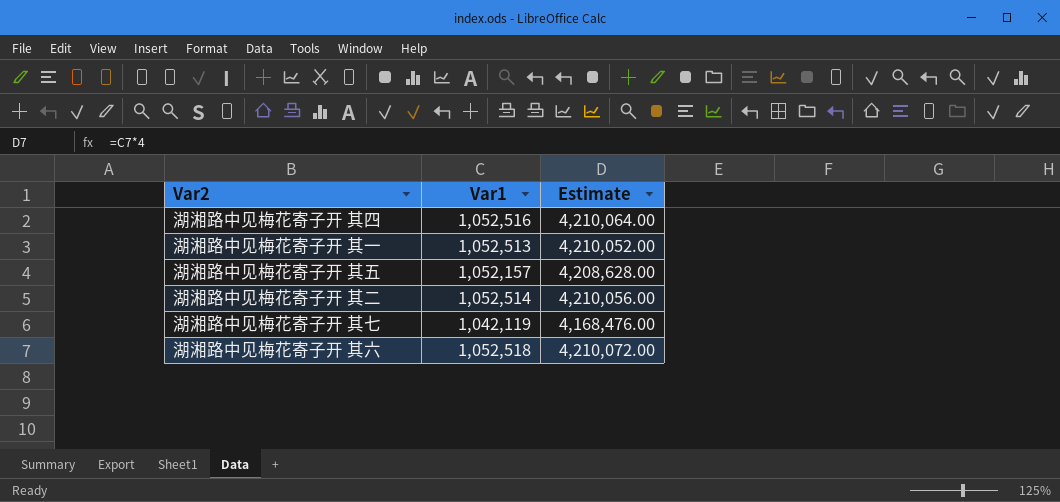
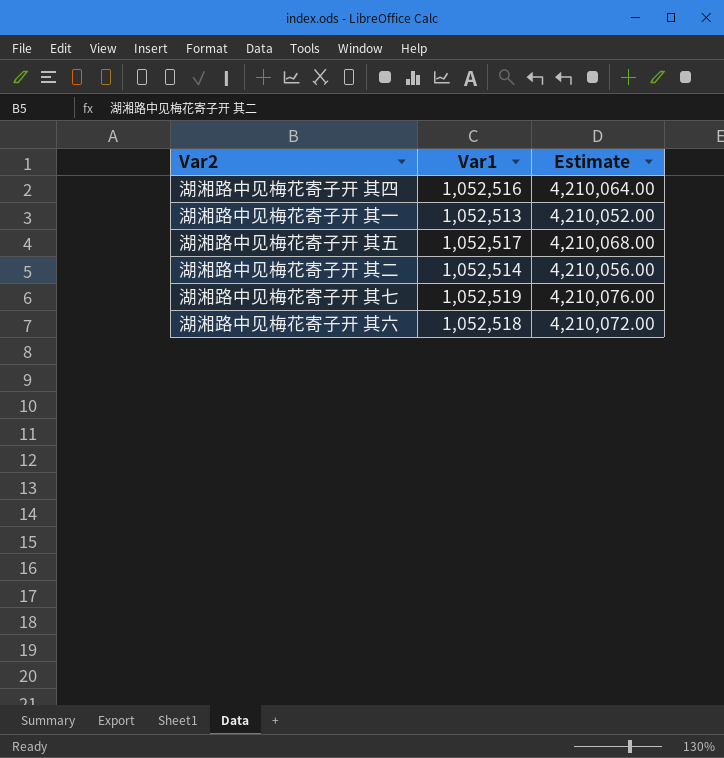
湖湘路中见梅花寄子开 其五 | Var1: 1,052,157 -> 1,052,517
湖湘路中见梅花寄子开 其五 | Estimate: 4,208,628.00 -> 4,210,068.00
湖湘路中见梅花寄子开 其七 | Var1: 1,042,119 -> 1,052,519
湖湘路中见梅花寄子开 其七 | Estimate: 4,168,476.00 -> 4,210,076.00

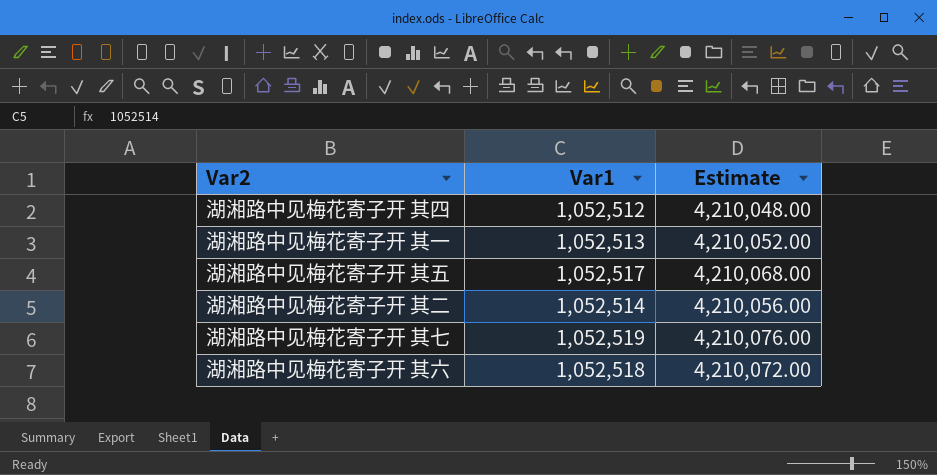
湖湘路中见梅花寄子开 其四 | Var1: 1,052,516 -> 1,052,512
湖湘路中见梅花寄子开 其四 | Estimate: 4,210,064.00 -> 4,210,048.00

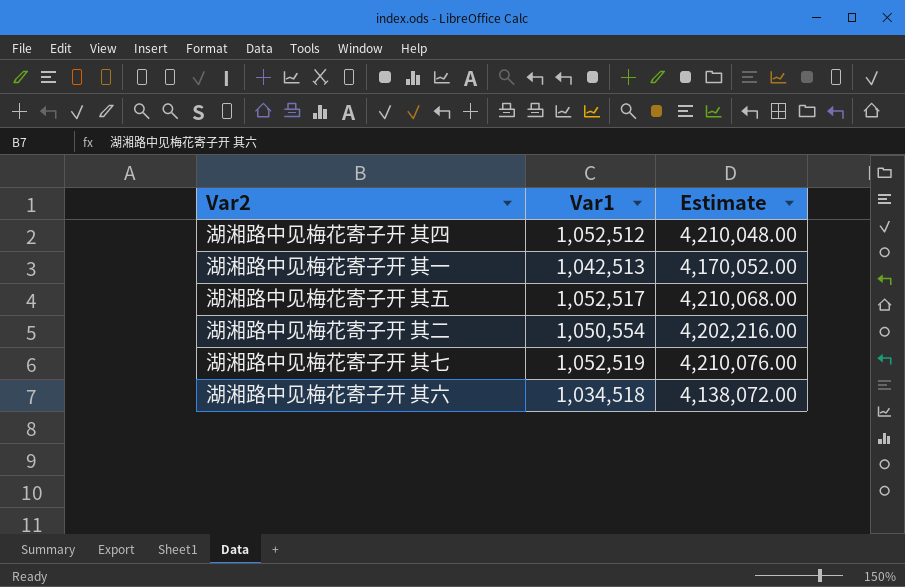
湖湘路中见梅花寄子开 其一 | Var1: 1,052,513 -> 1,042,513
湖湘路中见梅花寄子开 其一 | Estimate: 4,210,052.00 -> 4,170,052.00
湖湘路中见梅花寄子开 其二 | Var1: 1,052,514 -> 1,050,554
湖湘路中见梅花寄子开 其二 | Estimate: 4,210,056.00 -> 4,202,216.00
湖湘路中见梅花寄子开 其六 | Var1: 1,052,518 -> 1,034,518
湖湘路中见梅花寄子开 其六 | Estimate: 4,210,072.00 -> 4,138,072.00

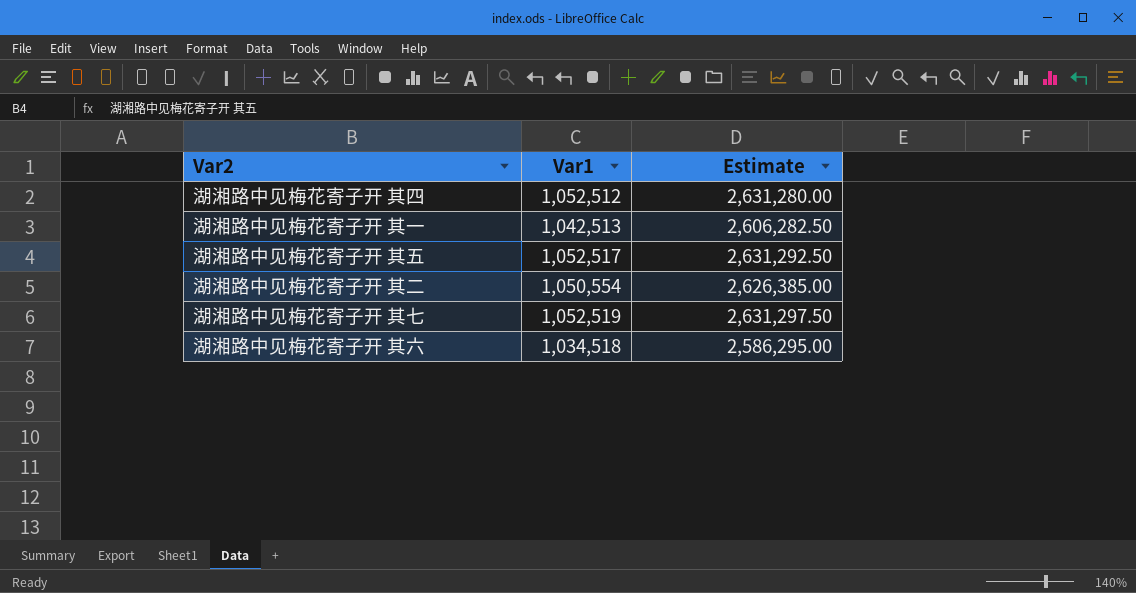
column Estimate | formula: [Var1] * 4 -> [Var1] * 2.5

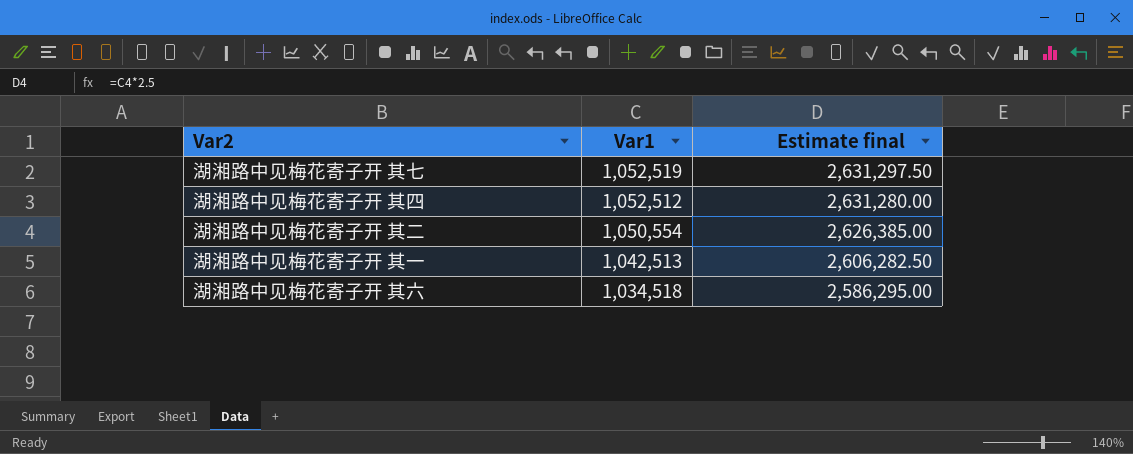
row order: none -> Var1 descending
column name: Estimate -> Estimate final
row 湖湘路中见梅花寄子开 其五: 1,052,517 | 2,631,292.50 -> none

